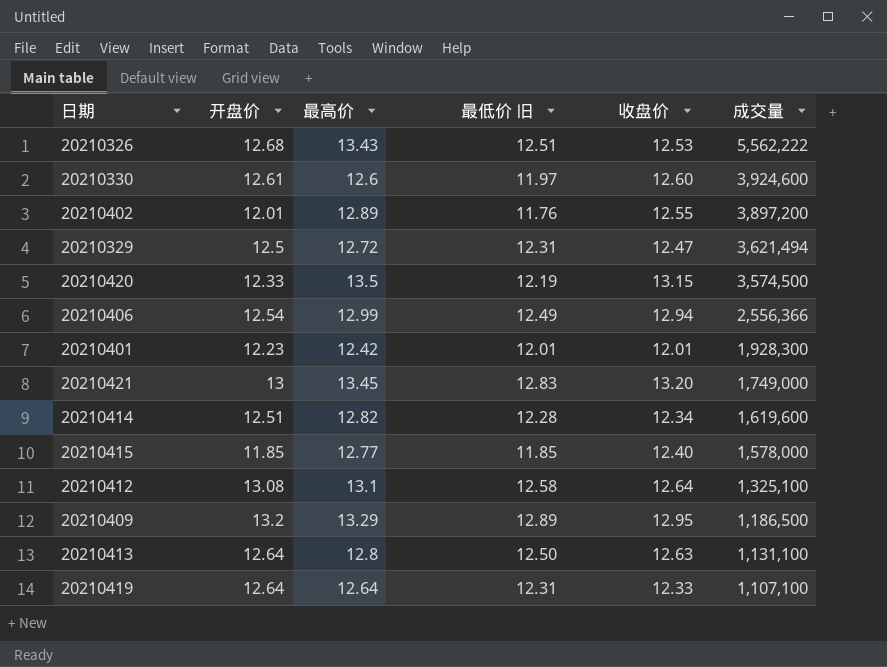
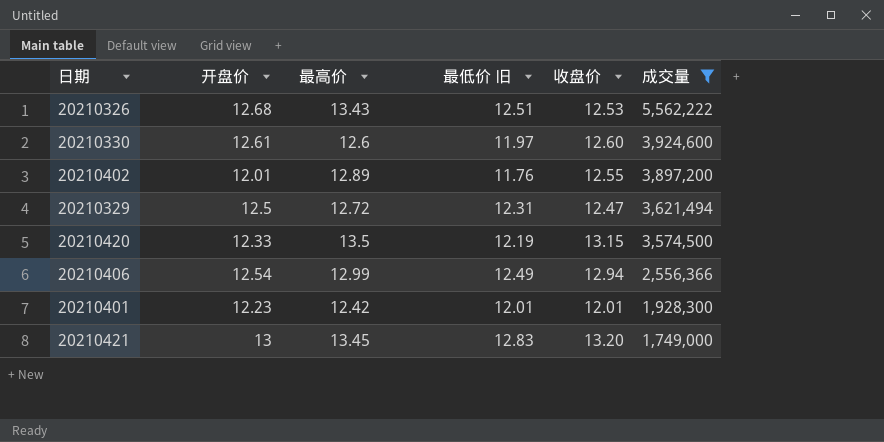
filter: none -> 成交量 >= 1,749,000

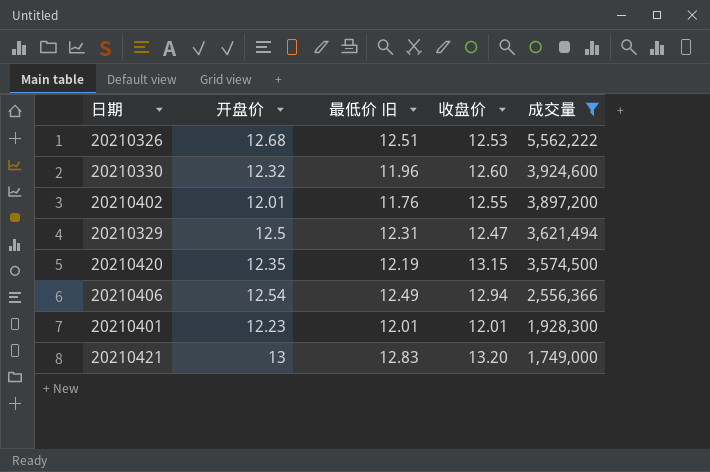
column 最高价 | position: 3 -> none
20210330 | 开盘价: 12.61 -> 12.32
20210330 | 最低价 旧: 11.97 -> 11.96
20210420 | 开盘价: 12.33 -> 12.35

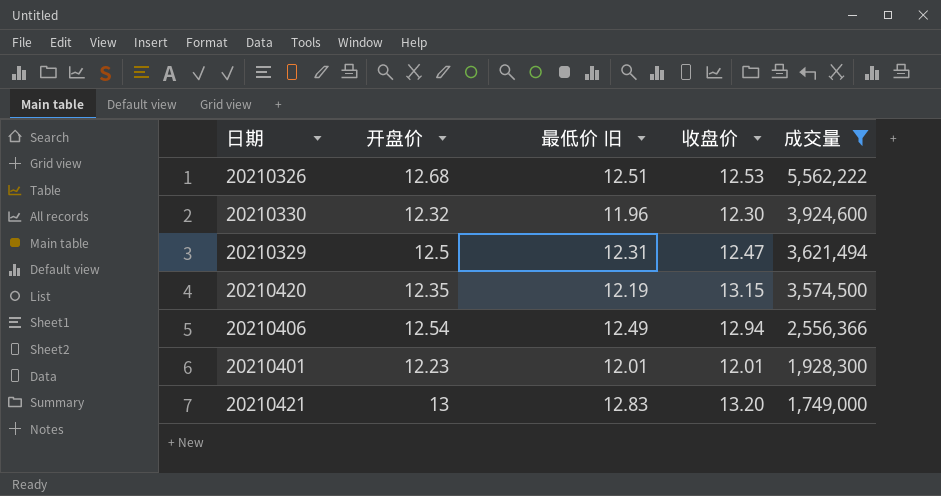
row 20210402: 12.01 | 11.76 | 12.55 | 3,897,200 -> none
20210330 | 收盘价: 12.60 -> 12.30

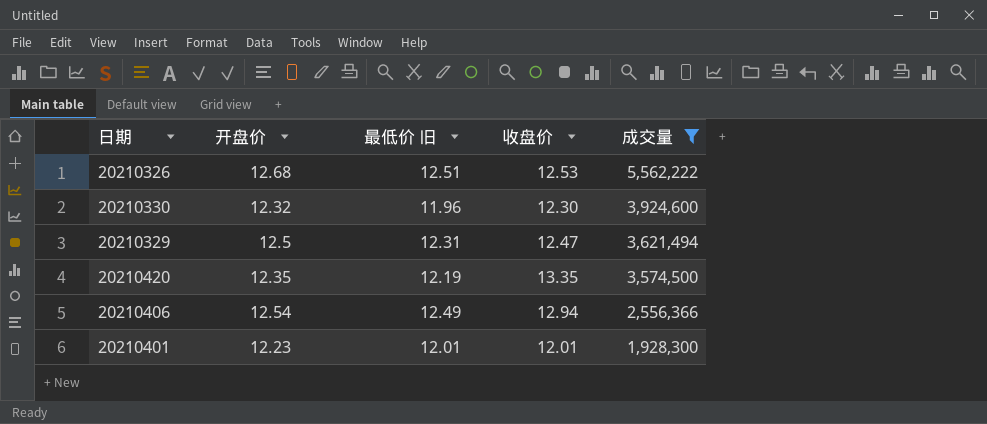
row 20210421: 13 | 12.83 | 13.20 | 1,749,000 -> none
20210420 | 收盘价: 13.15 -> 13.35

